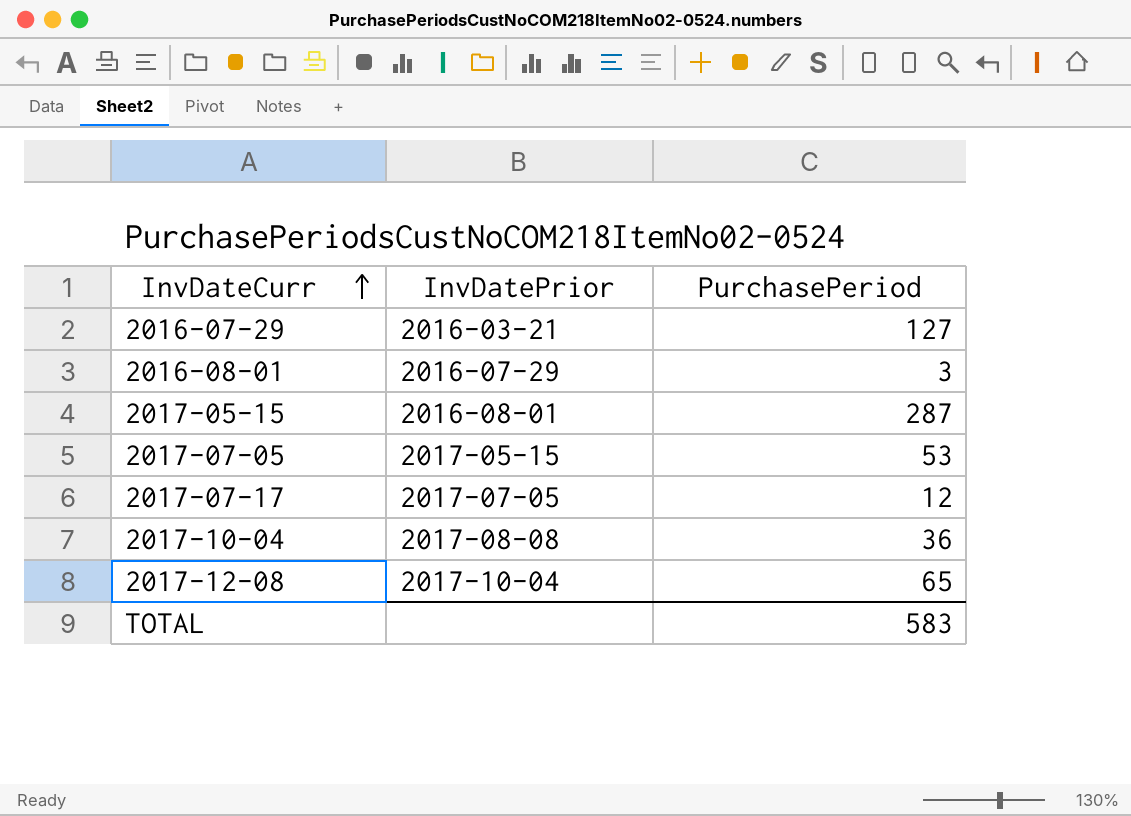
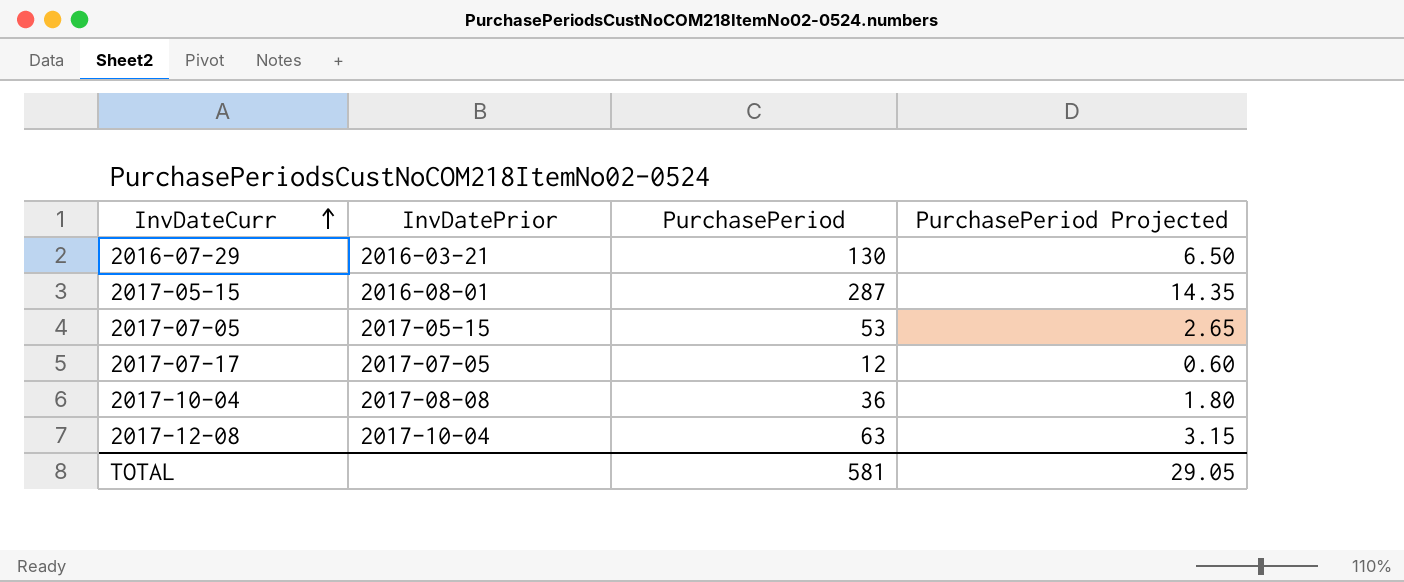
column PurchasePeriod Projected | formula: none -> [PurchasePeriod] * 0.05
row 2016-08-01: 2016-07-29 | 3 -> none
2016-07-29 | PurchasePeriod: 127 -> 130
2017-12-08 | PurchasePeriod: 65 -> 63
TOTAL | PurchasePeriod: 583 -> 581

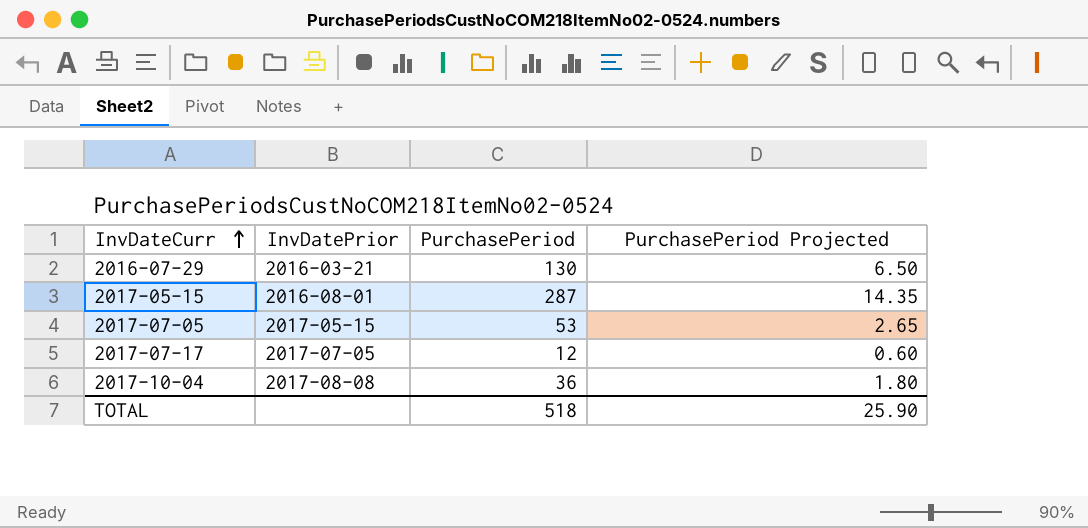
row 2017-12-08: 2017-10-04 | 63 | 3.15 -> none
TOTAL | PurchasePeriod: 581 -> 518
TOTAL | PurchasePeriod Projected: 29.05 -> 25.90

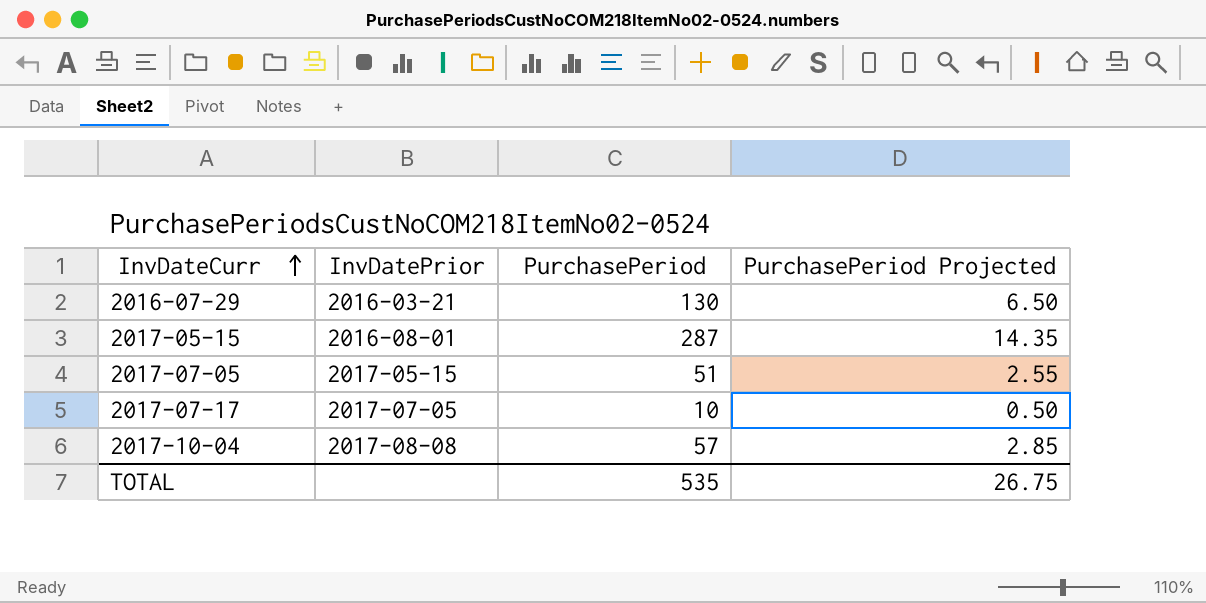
2017-07-05 | PurchasePeriod: 53 -> 51
2017-07-05 | PurchasePeriod Projected: 2.65 -> 2.55
2017-07-17 | PurchasePeriod: 12 -> 10
2017-07-17 | PurchasePeriod Projected: 0.60 -> 0.50
2017-10-04 | PurchasePeriod: 36 -> 57
2017-10-04 | PurchasePeriod Projected: 1.80 -> 2.85
TOTAL | PurchasePeriod: 518 -> 535
TOTAL | PurchasePeriod Projected: 25.90 -> 26.75

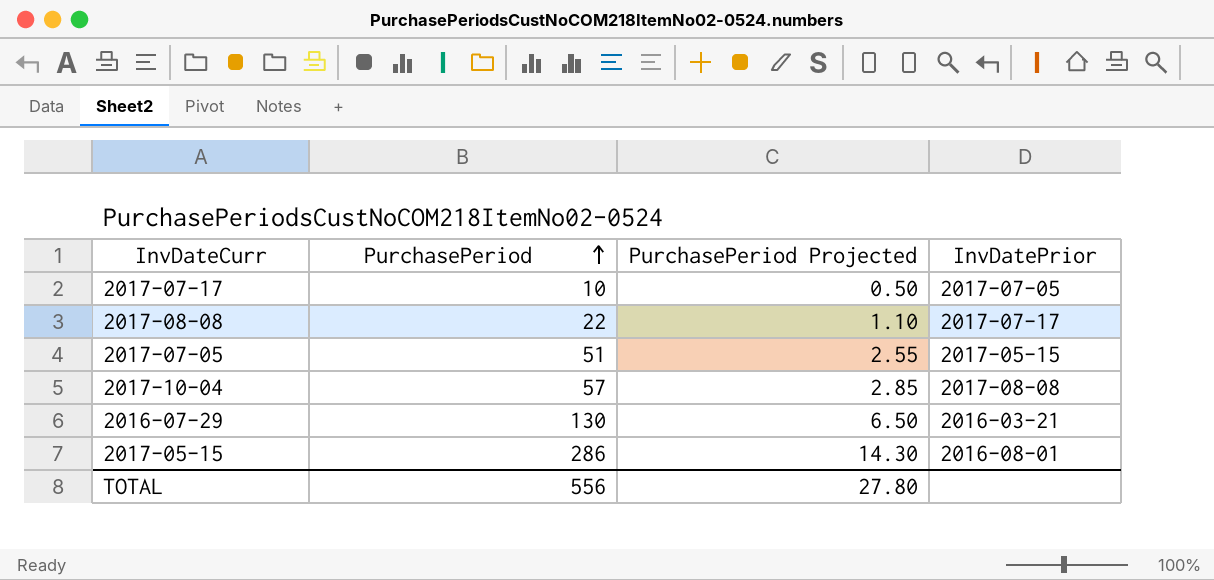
row order: InvDateCurr ascending -> PurchasePeriod ascending
column InvDatePrior | position: 2 -> 4
row 2017-08-08: none -> 22 | 1.10 | 2017-07-17
2017-05-15 | PurchasePeriod: 287 -> 286
2017-05-15 | PurchasePeriod Projected: 14.35 -> 14.30
TOTAL | PurchasePeriod: 535 -> 556
TOTAL | PurchasePeriod Projected: 26.75 -> 27.80

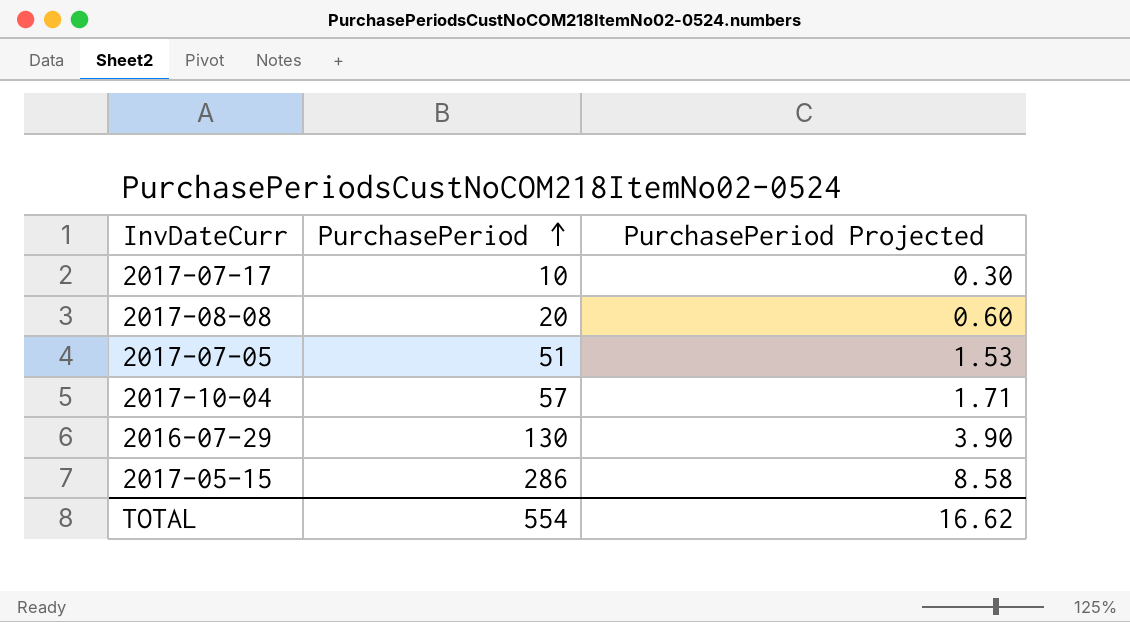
column InvDatePrior | position: 4 -> none
column PurchasePeriod Projected | formula: [PurchasePeriod] * 0.05 -> [PurchasePeriod] * 0.03
2017-08-08 | PurchasePeriod: 22 -> 20
TOTAL | PurchasePeriod: 556 -> 554
TOTAL | PurchasePeriod Projected: 27.80 -> 16.62

